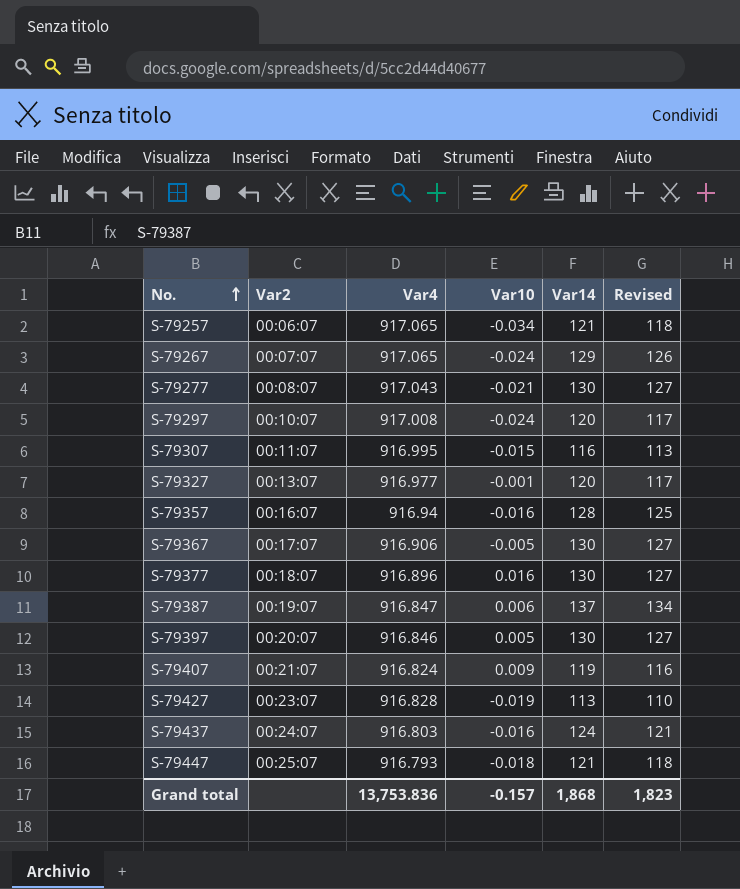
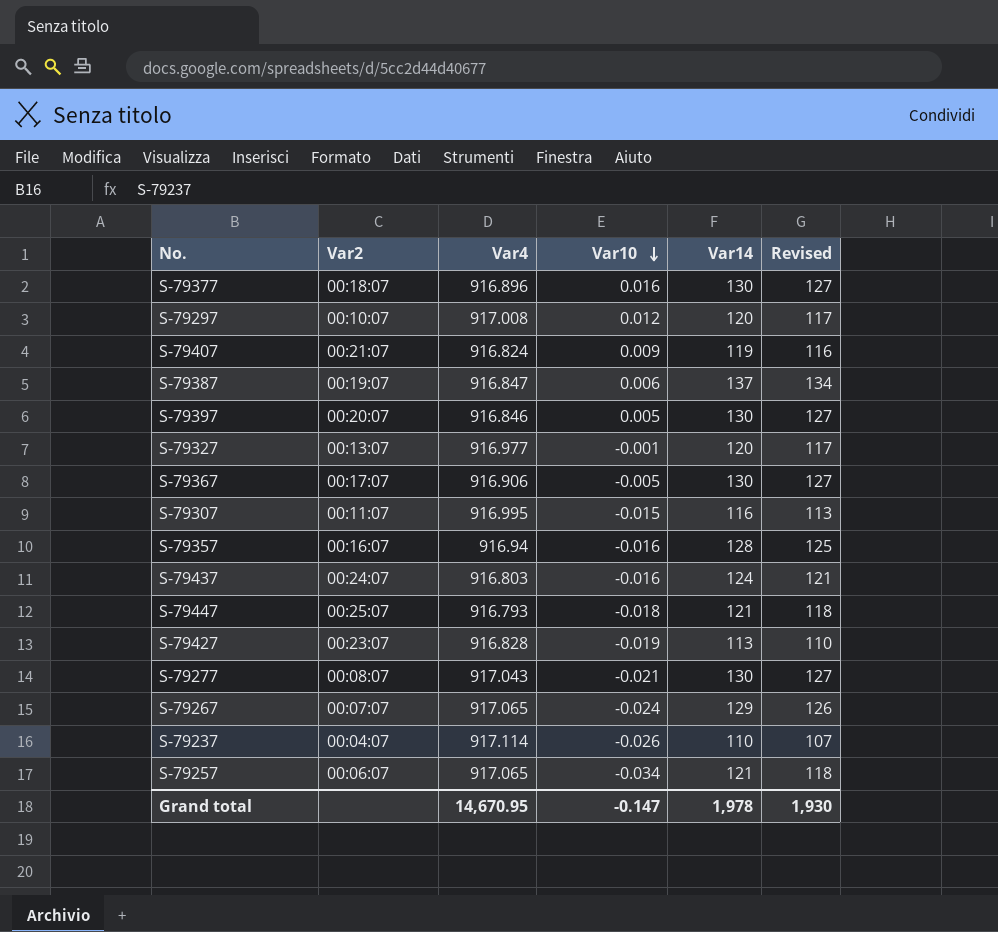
row order: No. ascending -> Var10 descending
S-79297 | Var10: -0.024 -> 0.012
row S-79237: none -> 00:04:07 | 917.114 | -0.026 | 110 | 107
Grand total | Var4: 13,753.836 -> 14,670.95
Grand total | Var10: -0.157 -> -0.147
Grand total | Var14: 1,868 -> 1,978
Grand total | Revised: 1,823 -> 1,930

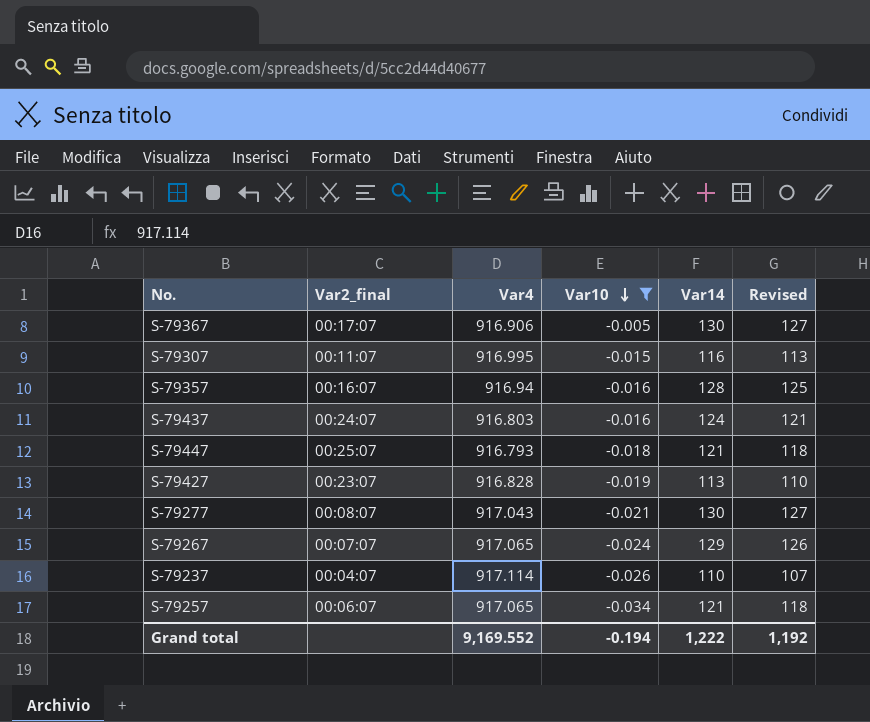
filter: none -> Var10 <= -0.005
column name: Var2 -> Var2_final
Grand total | Var4: 14,670.95 -> 9,169.552
Grand total | Var10: -0.147 -> -0.194
Grand total | Var14: 1,978 -> 1,222
Grand total | Revised: 1,930 -> 1,192

